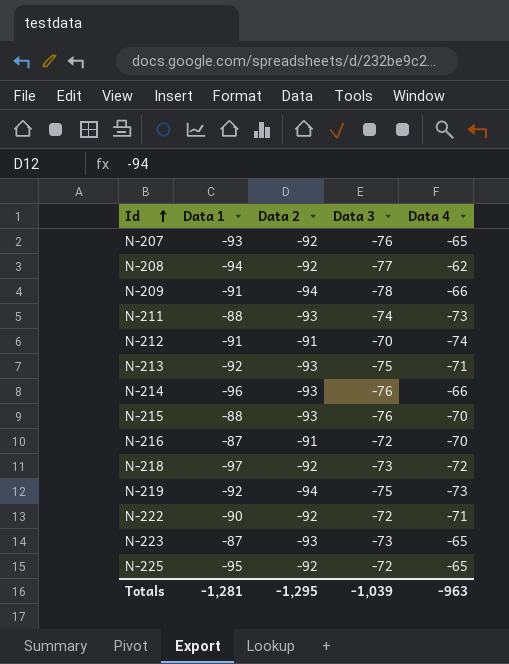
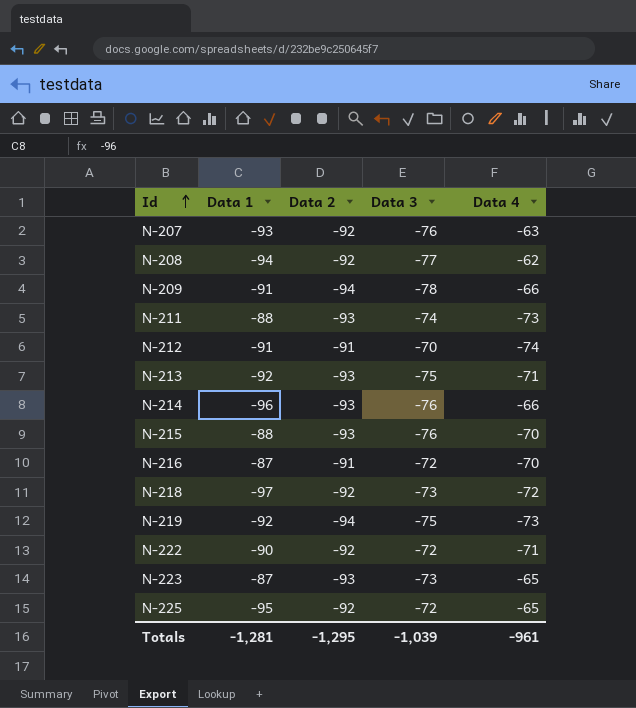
N-207 | Data 4: -65 -> -63
Totals | Data 4: -963 -> -961

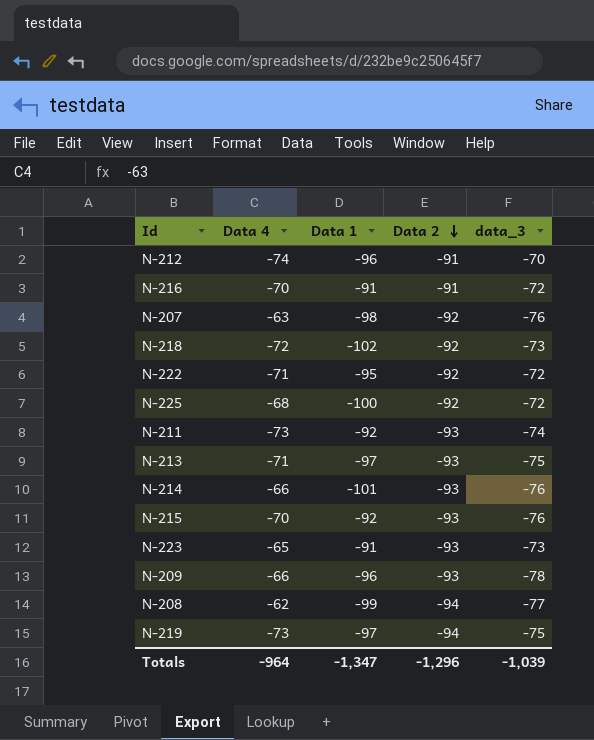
row order: Id ascending -> Data 2 descending
column Data 4 | position: 5 -> 2
column name: Data 3 -> data_3
N-212 | Data 1: -91 -> -96
N-216 | Data 1: -87 -> -91
N-207 | Data 1: -93 -> -98
N-218 | Data 1: -97 -> -102
N-222 | Data 1: -90 -> -95
N-225 | Data 4: -65 -> -68
N-225 | Data 1: -95 -> -100
N-211 | Data 1: -88 -> -92
N-213 | Data 1: -92 -> -97
N-214 | Data 1: -96 -> -101
N-215 | Data 1: -88 -> -92
N-223 | Data 1: -87 -> -91
N-209 | Data 1: -91 -> -96
N-209 | Data 2: -94 -> -93
N-208 | Data 1: -94 -> -99
N-208 | Data 2: -92 -> -94
N-219 | Data 1: -92 -> -97
Totals | Data 4: -961 -> -964
Totals | Data 1: -1,281 -> -1,347
Totals | Data 2: -1,295 -> -1,296

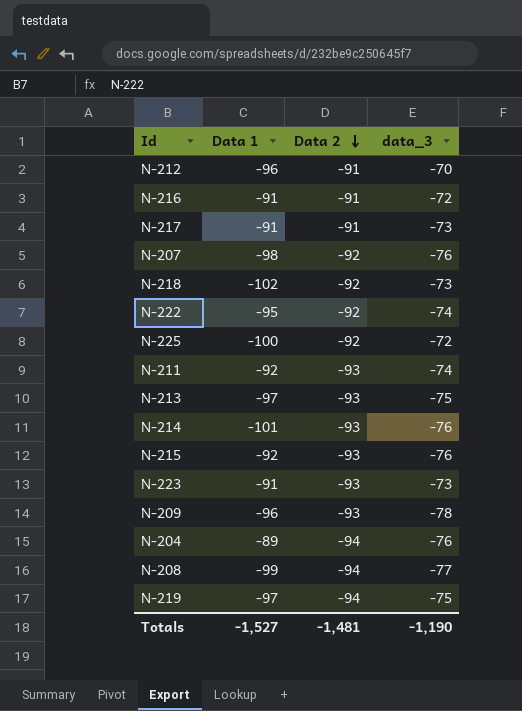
column Data 4 | position: 2 -> none
row N-217: none -> -91 | -91 | -73
N-222 | data_3: -72 -> -74
row N-204: none -> -89 | -94 | -76
Totals | Data 1: -1,347 -> -1,527
Totals | Data 2: -1,296 -> -1,481
Totals | data_3: -1,039 -> -1,190

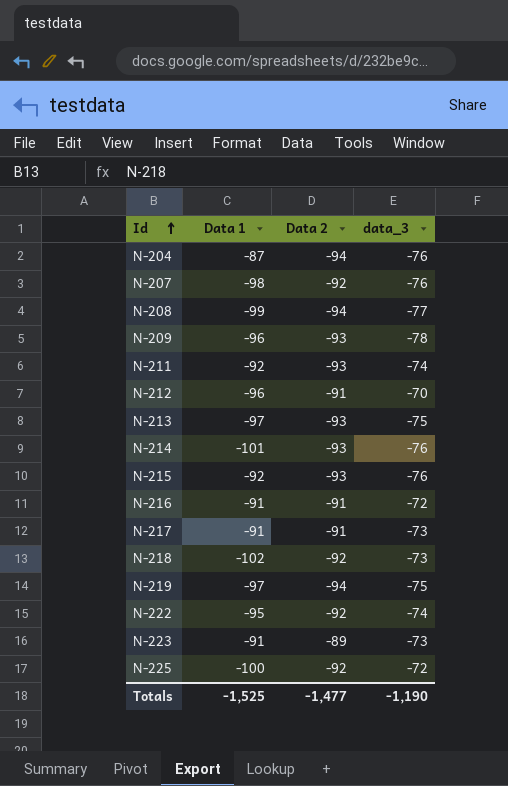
row order: Data 2 descending -> Id ascending
N-204 | Data 1: -89 -> -87
N-223 | Data 2: -93 -> -89
Totals | Data 1: -1,527 -> -1,525
Totals | Data 2: -1,481 -> -1,477

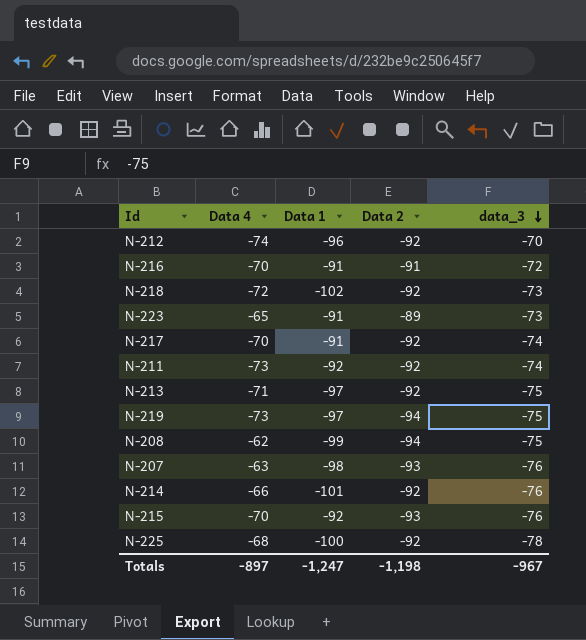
row order: Id ascending -> data_3 descending
column Data 4 | position: none -> 2
row N-204: -87 | -94 | -76 -> none
row N-209: -96 | -93 | -78 -> none
row N-222: -95 | -92 | -74 -> none
N-212 | Data 2: -91 -> -92
N-217 | Data 2: -91 -> -92
N-217 | data_3: -73 -> -74
N-211 | Data 2: -93 -> -92
N-213 | Data 2: -93 -> -92
N-208 | data_3: -77 -> -75
N-207 | Data 2: -92 -> -93
N-214 | Data 2: -93 -> -92
N-225 | data_3: -72 -> -78
Totals | Data 1: -1,525 -> -1,247
Totals | Data 2: -1,477 -> -1,198
Totals | data_3: -1,190 -> -967

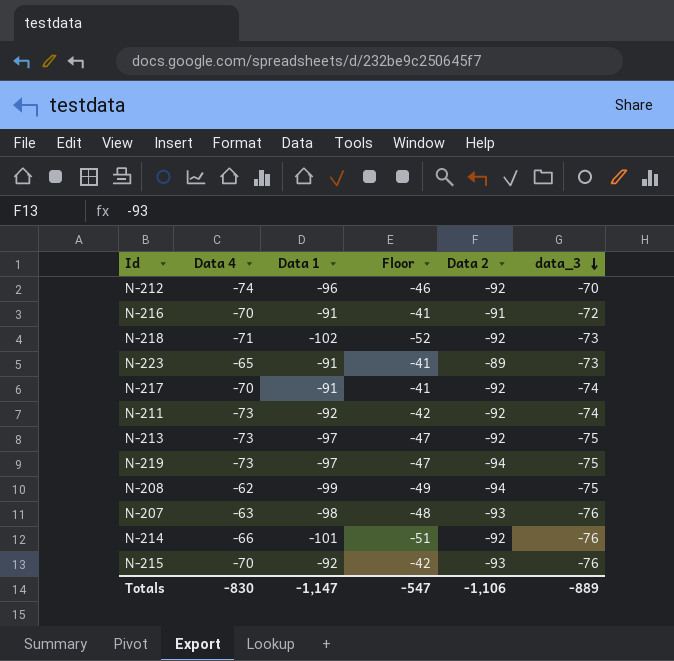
column Floor | formula: none -> [Data 1] + 50
row N-225: -68 | -100 | -92 | -78 -> none
N-218 | Data 4: -72 -> -71
N-213 | Data 4: -71 -> -73
Totals | Data 4: -897 -> -830
Totals | Data 1: -1,247 -> -1,147
Totals | Data 2: -1,198 -> -1,106
Totals | data_3: -967 -> -889

